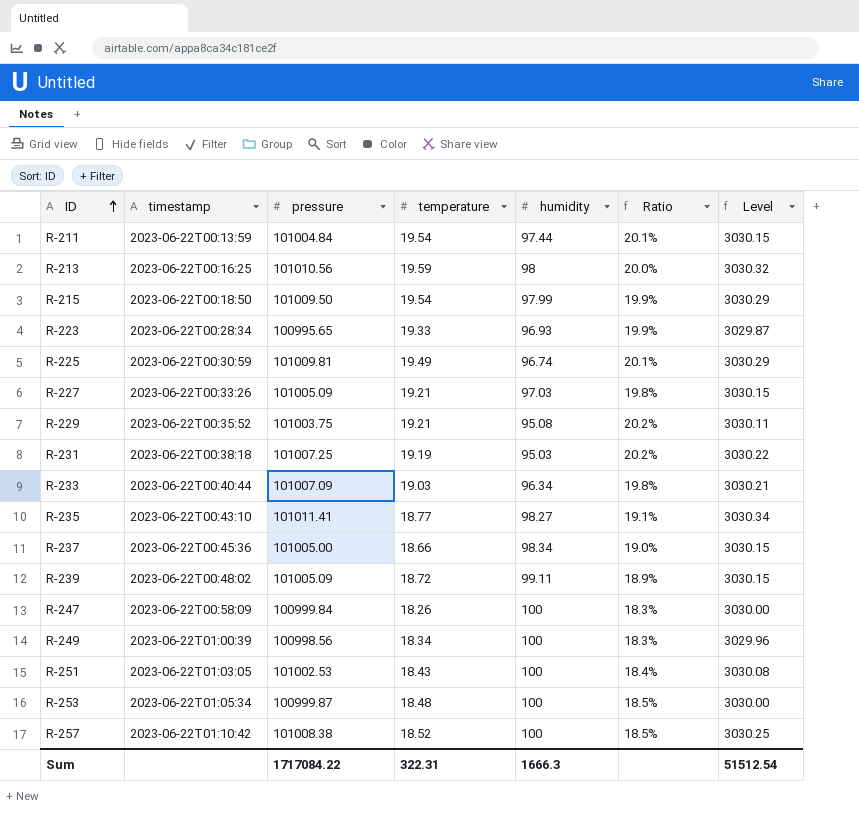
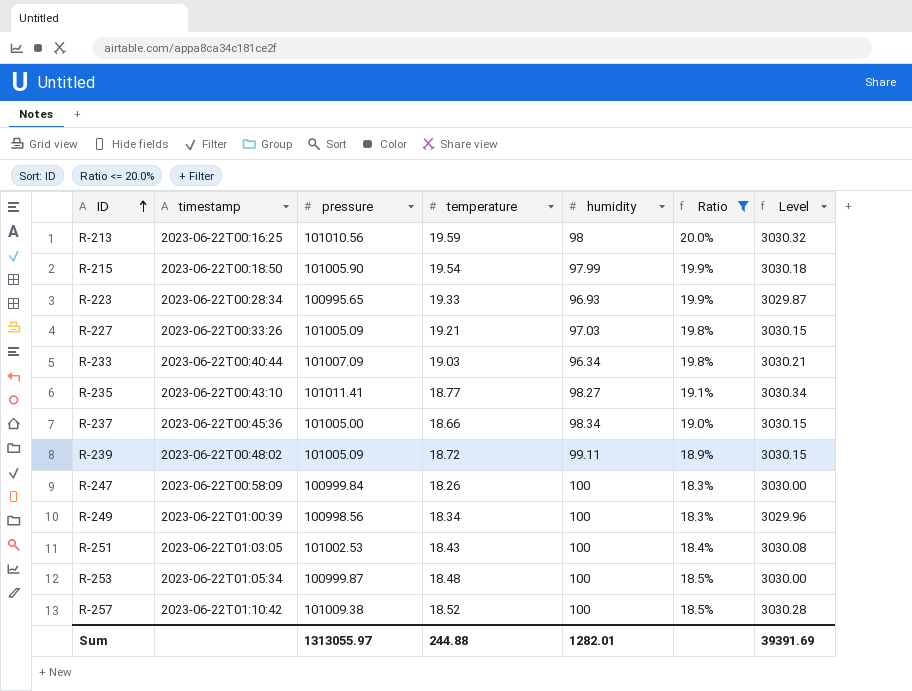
filter: none -> Ratio <= 20.0%
R-215 | pressure: 101009.50 -> 101005.90
R-215 | Level: 3030.29 -> 3030.18
R-257 | pressure: 101008.38 -> 101009.38
R-257 | Level: 3030.25 -> 3030.28
Sum | pressure: 1717084.22 -> 1313055.97
Sum | temperature: 322.31 -> 244.88
Sum | humidity: 1666.3 -> 1282.01
Sum | Level: 51512.54 -> 39391.69

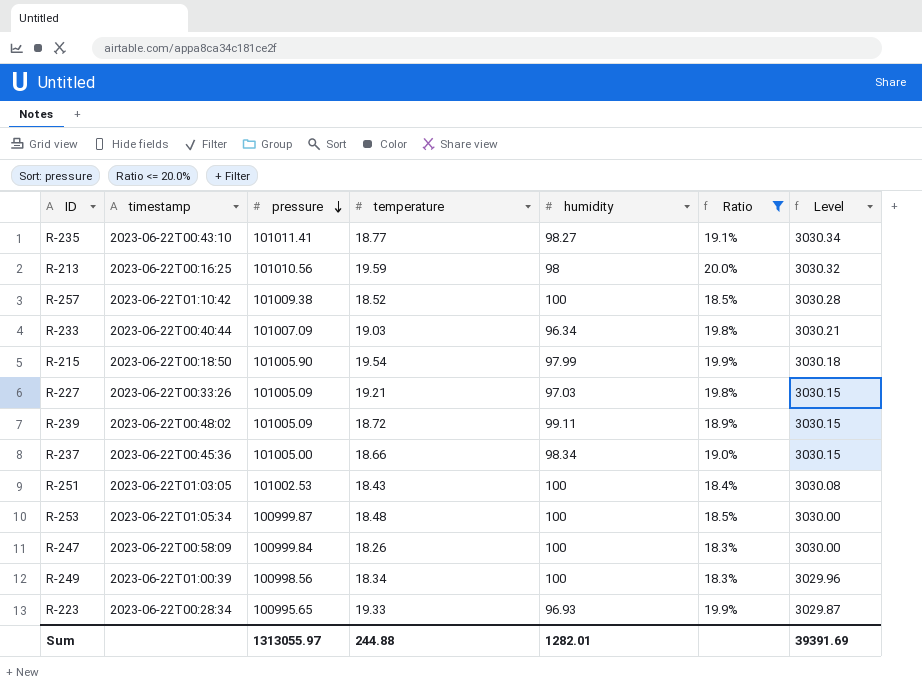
row order: ID ascending -> pressure descending

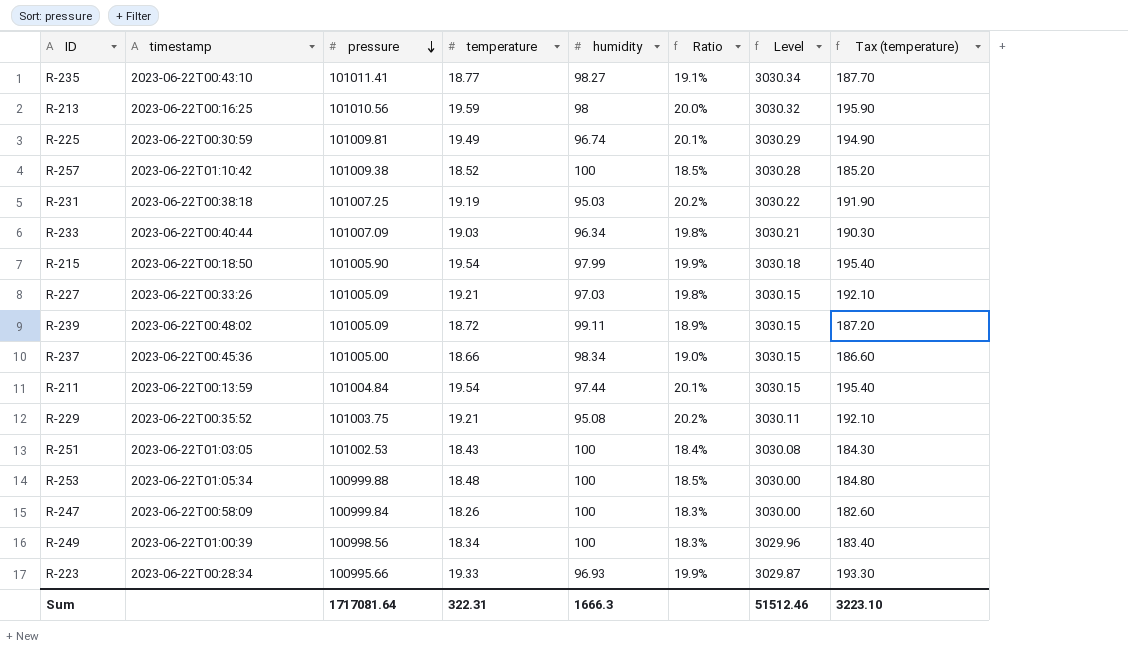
filter: Ratio <= 20.0% -> none
column Tax (temperature) | formula: none -> [temperature] * 10
R-253 | pressure: 100999.87 -> 100999.88
R-223 | pressure: 100995.65 -> 100995.66
Sum | pressure: 1313055.97 -> 1717081.64
Sum | temperature: 244.88 -> 322.31
Sum | humidity: 1282.01 -> 1666.3
Sum | Level: 39391.69 -> 51512.46

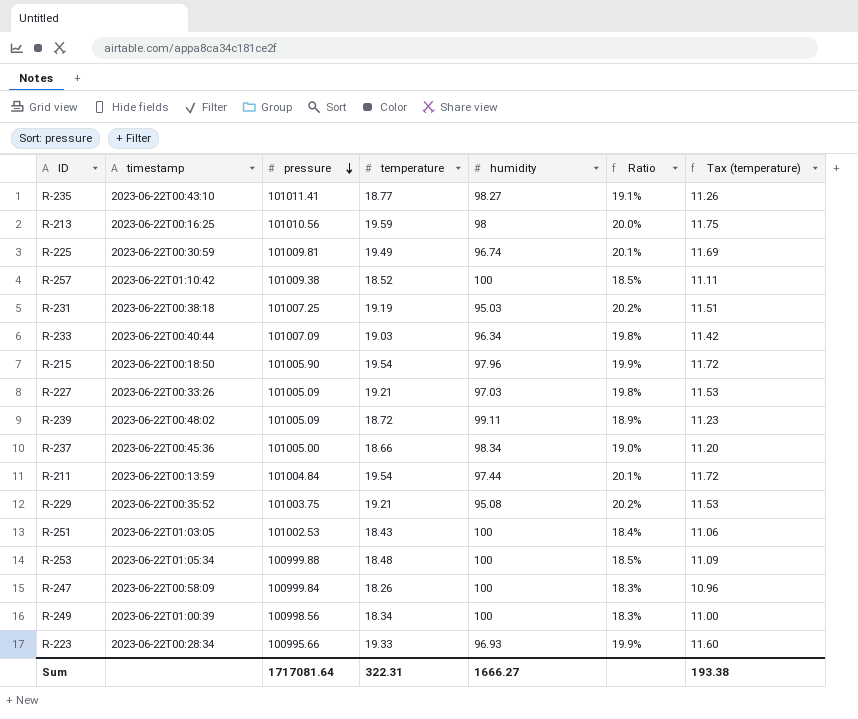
column Level | formula: [pressure] * 0.03 -> none
column Tax (temperature) | formula: [temperature] * 10 -> [temperature] * 0.6
R-215 | humidity: 97.99 -> 97.96
Sum | humidity: 1666.3 -> 1666.27
Sum | Tax (temperature): 3223.10 -> 193.38

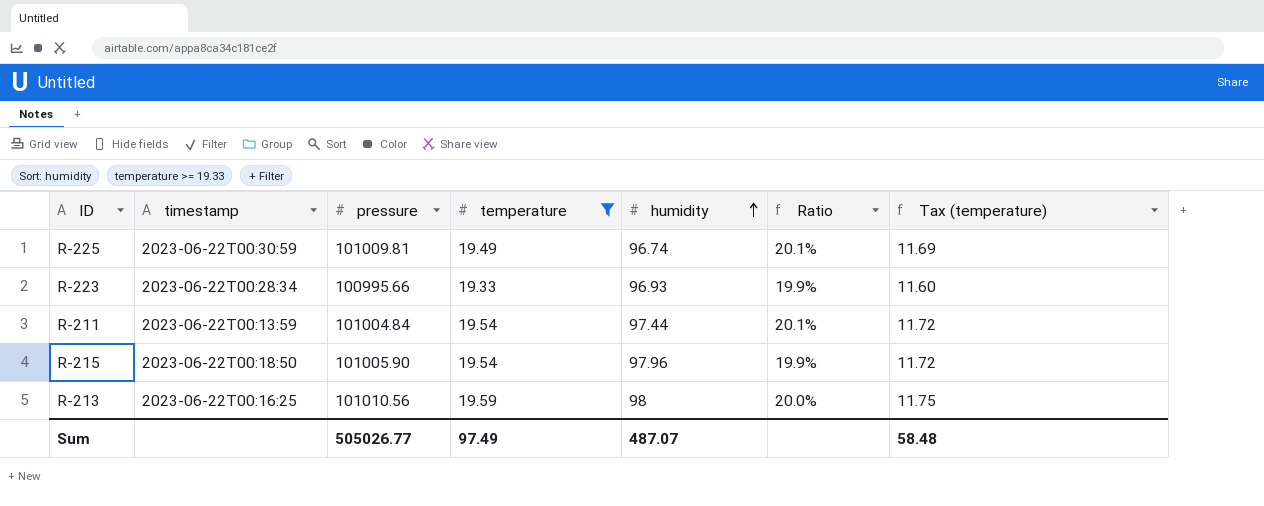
filter: none -> temperature >= 19.33
row order: pressure descending -> humidity ascending
Sum | pressure: 1717081.64 -> 505026.77
Sum | temperature: 322.31 -> 97.49
Sum | humidity: 1666.27 -> 487.07
Sum | Tax (temperature): 193.38 -> 58.48

